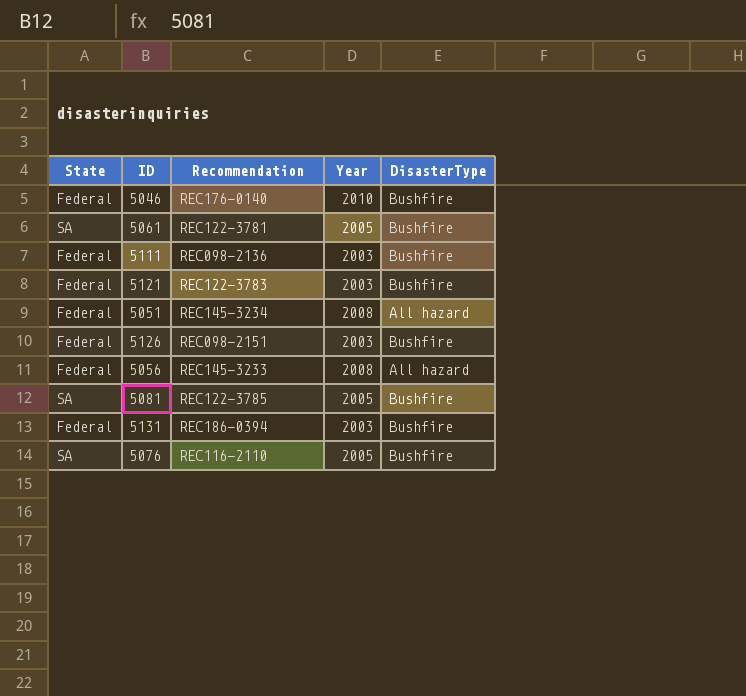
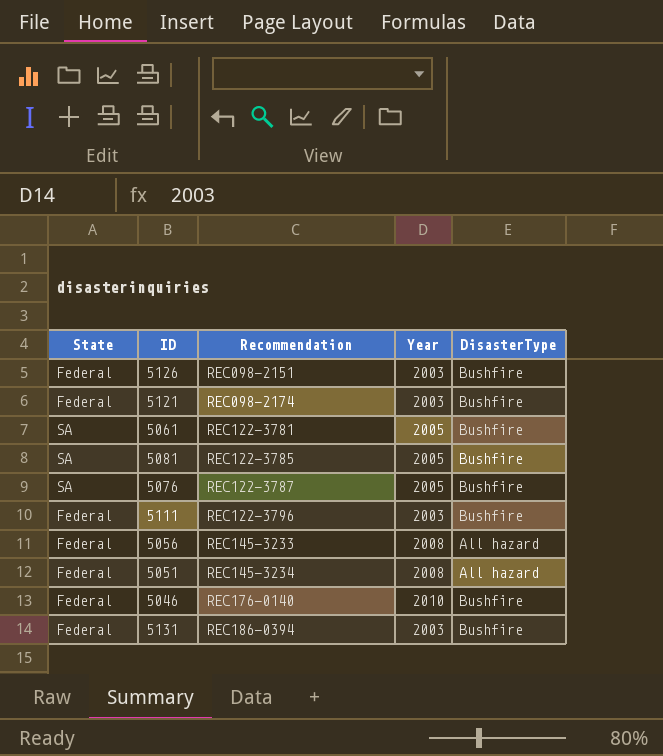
row order: none -> Recommendation ascending
5121 | Recommendation: REC122-3783 -> REC098-2174
5076 | Recommendation: REC116-2110 -> REC122-3787
5111 | Recommendation: REC098-2136 -> REC122-3796

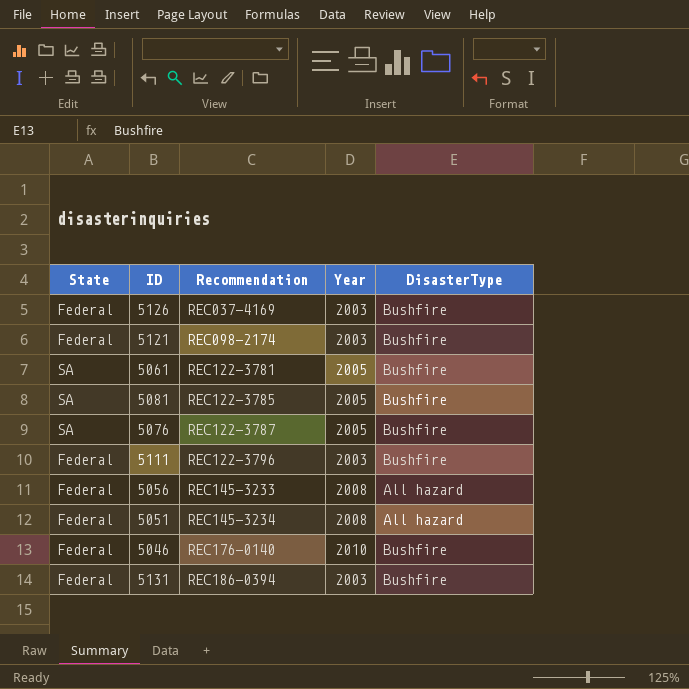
5126 | Recommendation: REC098-2151 -> REC037-4169

